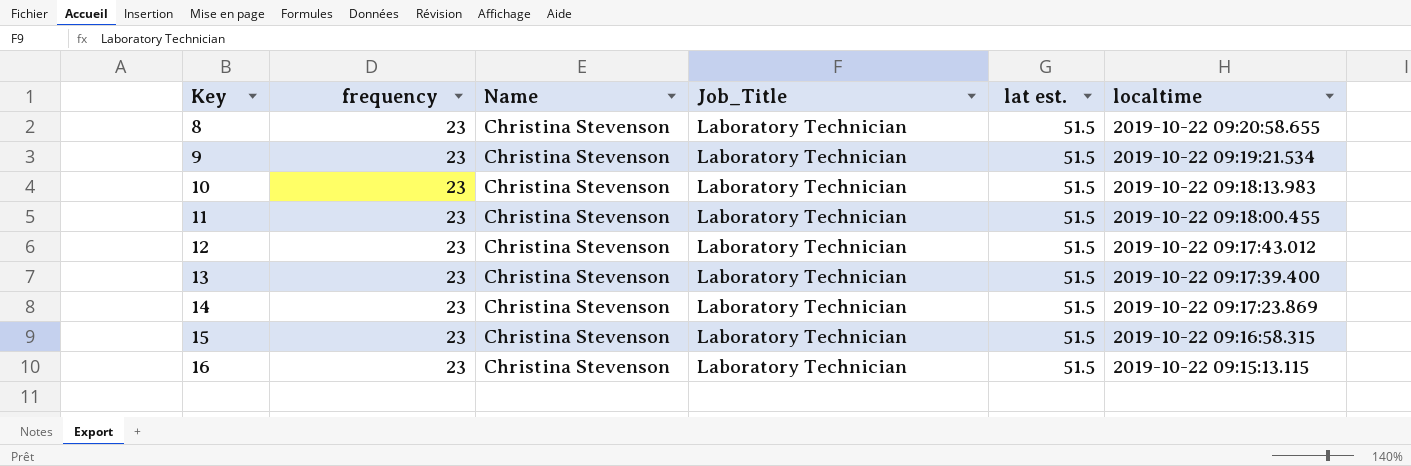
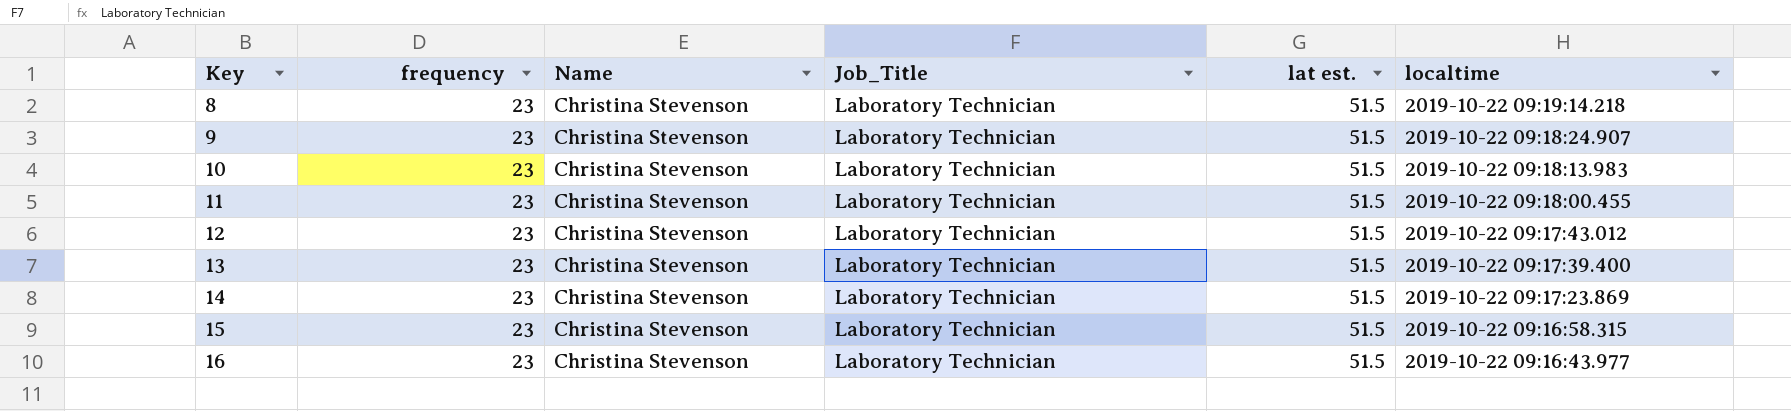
8 | localtime: 2019-10-22 09:20:58.655 -> 2019-10-22 09:19:14.218
9 | localtime: 2019-10-22 09:19:21.534 -> 2019-10-22 09:18:24.907
16 | localtime: 2019-10-22 09:15:13.115 -> 2019-10-22 09:16:43.977

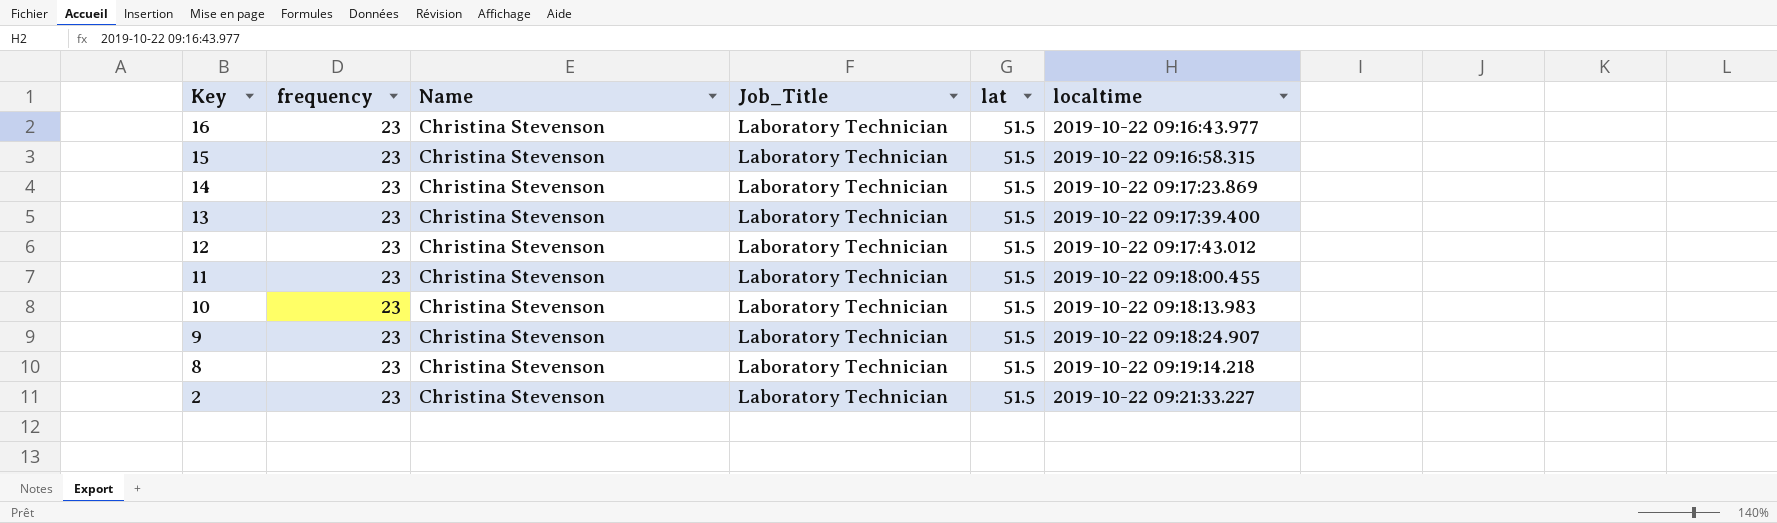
row order: Key ascending -> Key descending
column name: lat est. -> lat
row 2: none -> 23 | Christina Stevenson | Laboratory Technician | 51.5 | 2019-10-22 09:21:33.227

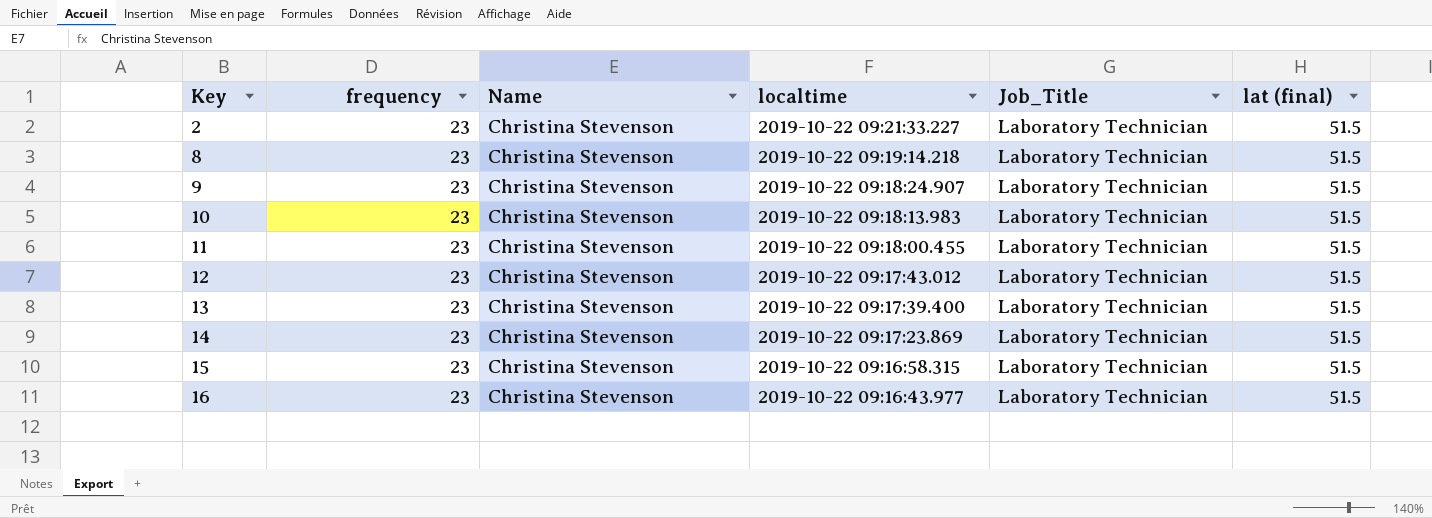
row order: Key descending -> Key ascending
column localtime | position: 6 -> 4
column name: lat -> lat (final)

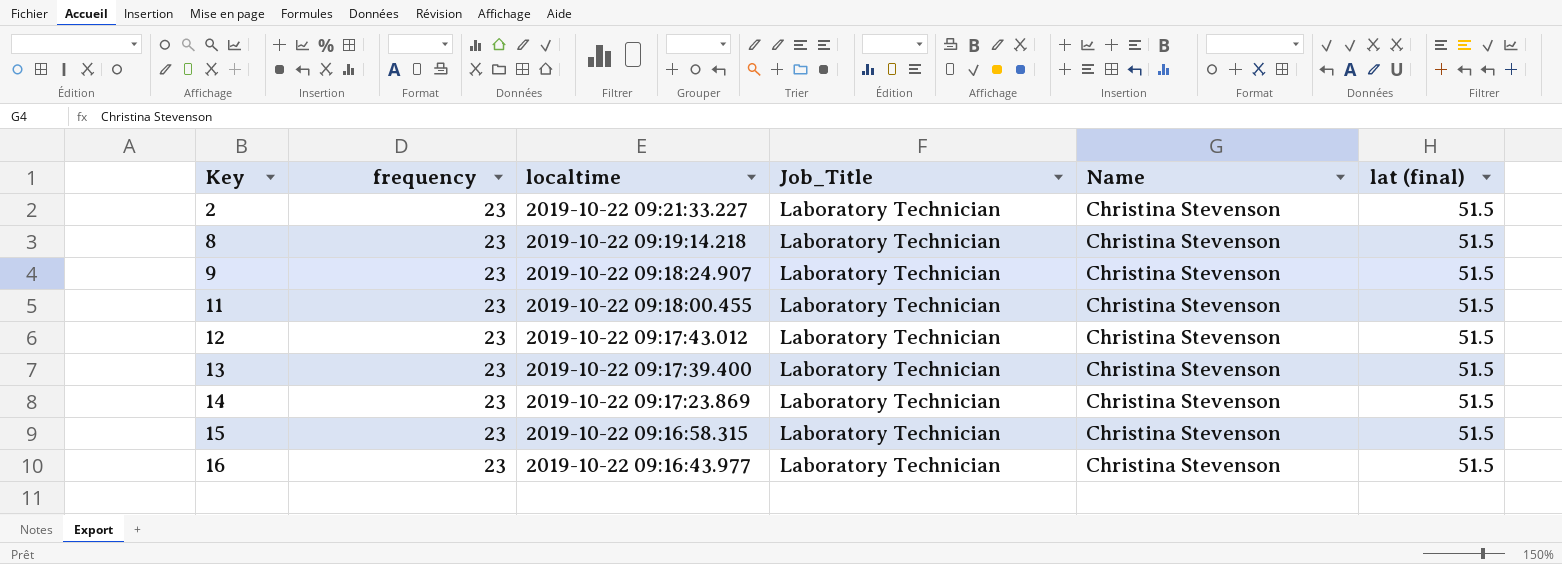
column Name | position: 3 -> 5
row 10: 23 | Christina Stevenson | 2019-10-22 09:18:13.983 | Laboratory Technician | 51.5 -> none

